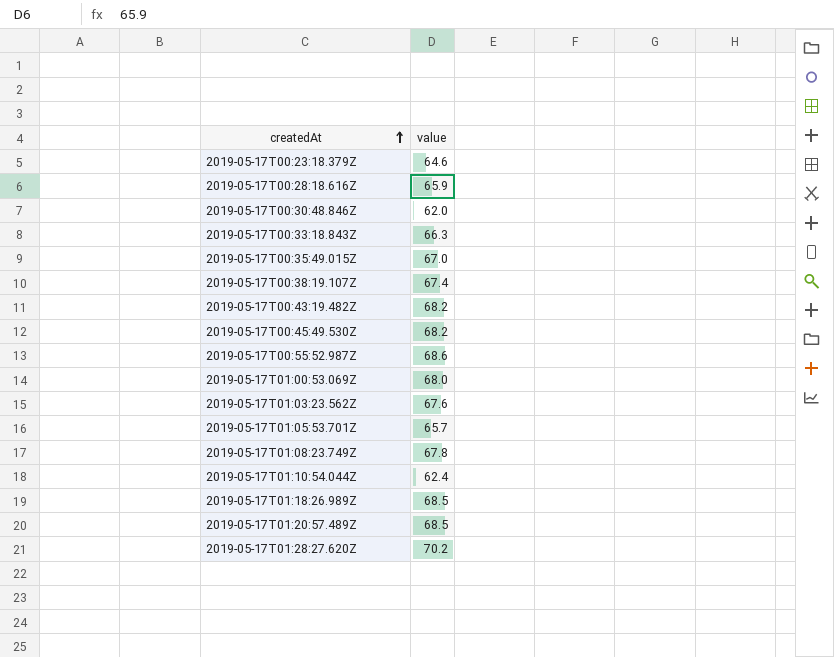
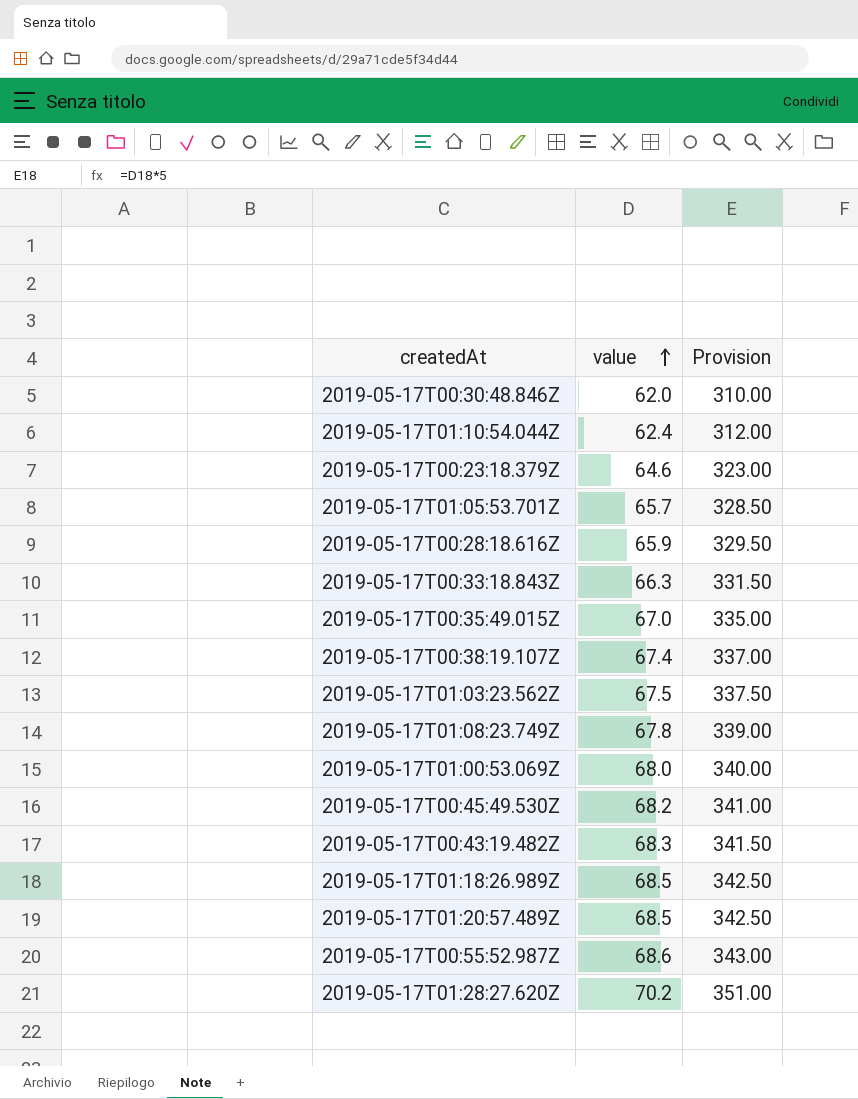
row order: createdAt ascending -> value ascending
column Provision | formula: none -> [value] * 5
2019-05-17T01:03:23.562Z | value: 67.6 -> 67.5
2019-05-17T00:43:19.482Z | value: 68.2 -> 68.3

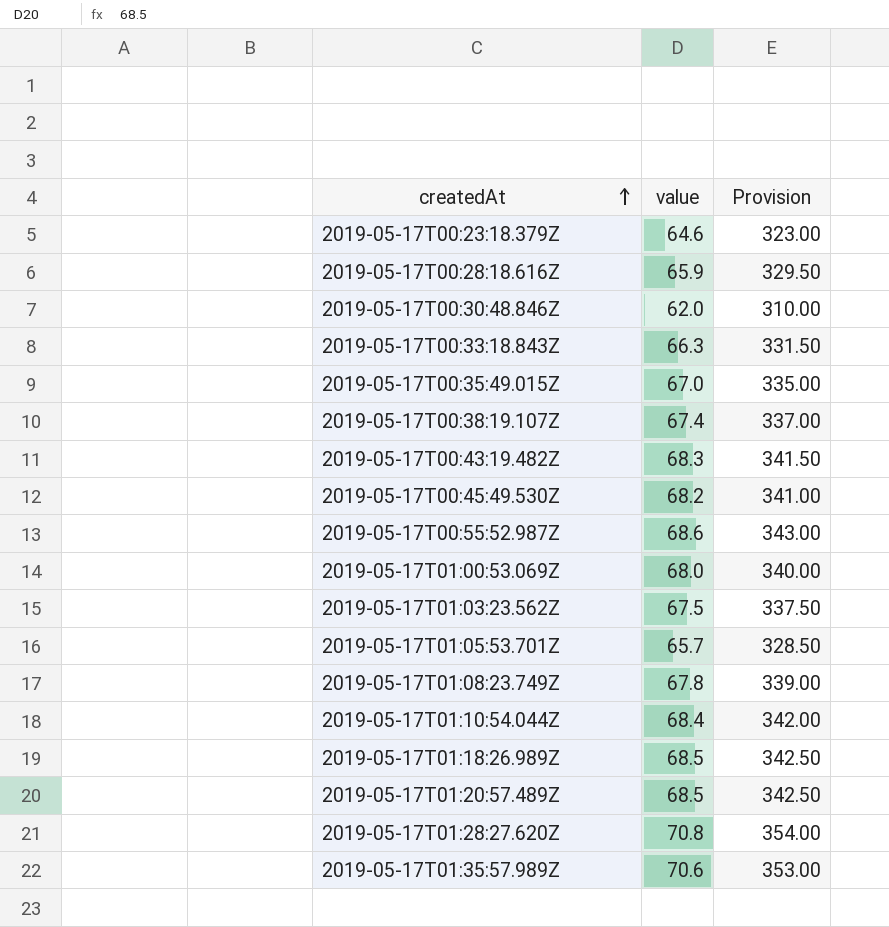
row order: value ascending -> createdAt ascending
2019-05-17T01:10:54.044Z | value: 62.4 -> 68.4
2019-05-17T01:10:54.044Z | Provision: 312.00 -> 342.00
2019-05-17T01:28:27.620Z | value: 70.2 -> 70.8
2019-05-17T01:28:27.620Z | Provision: 351.00 -> 354.00
row 2019-05-17T01:35:57.989Z: none -> 70.6 | 353.00

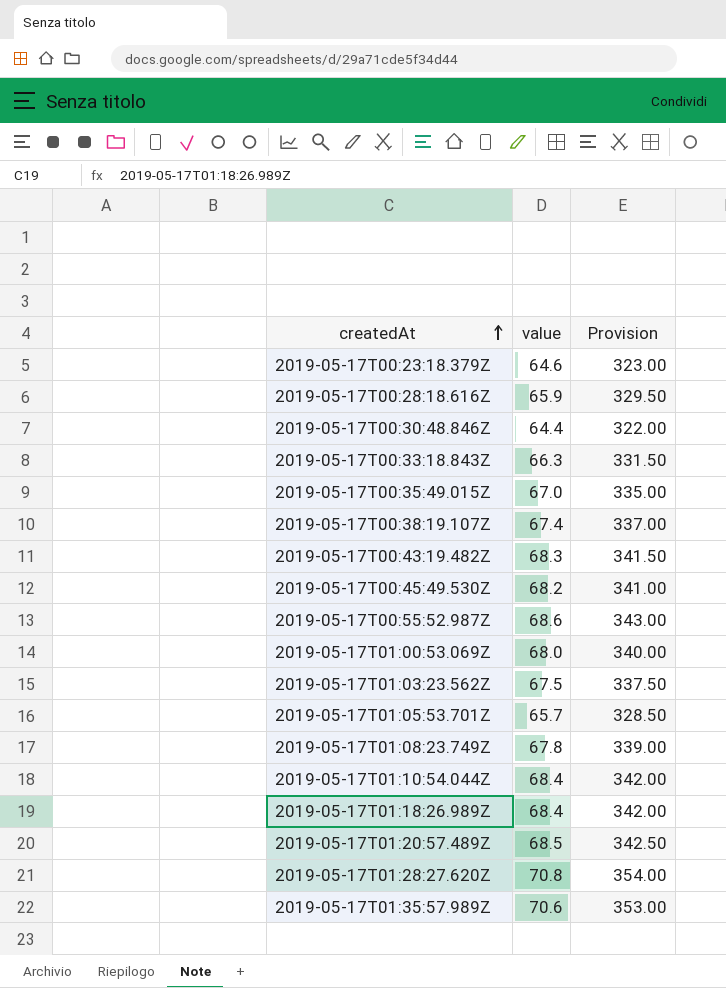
2019-05-17T00:30:48.846Z | value: 62.0 -> 64.4
2019-05-17T00:30:48.846Z | Provision: 310.00 -> 322.00
2019-05-17T01:18:26.989Z | value: 68.5 -> 68.4
2019-05-17T01:18:26.989Z | Provision: 342.50 -> 342.00

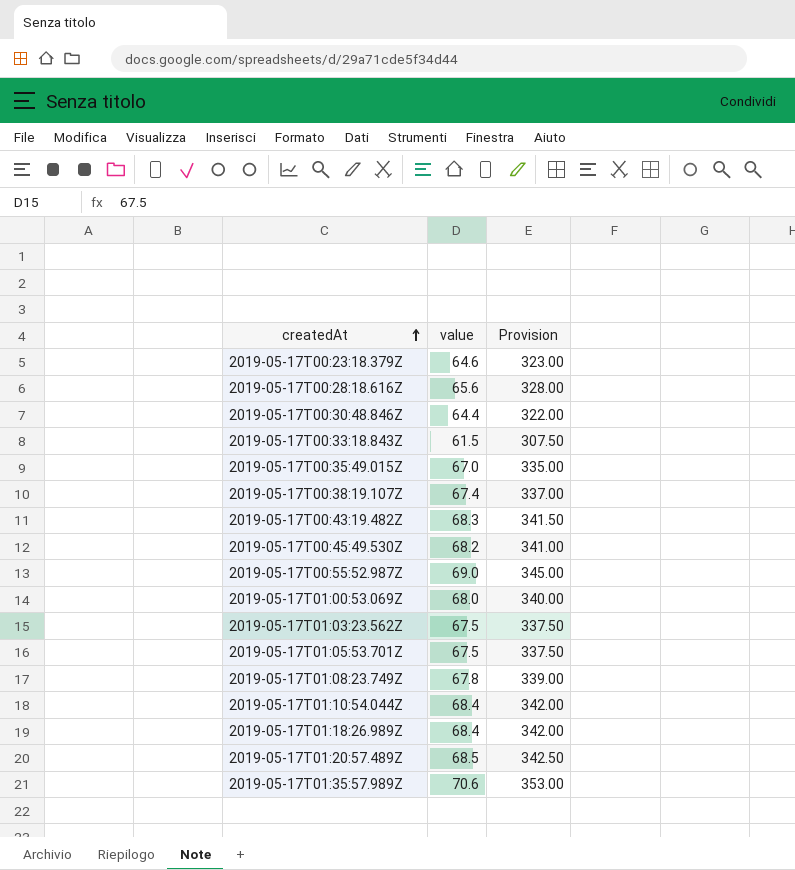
row 2019-05-17T01:28:27.620Z: 70.8 | 354.00 -> none
2019-05-17T00:28:18.616Z | value: 65.9 -> 65.6
2019-05-17T00:28:18.616Z | Provision: 329.50 -> 328.00
2019-05-17T00:33:18.843Z | value: 66.3 -> 61.5
2019-05-17T00:33:18.843Z | Provision: 331.50 -> 307.50
2019-05-17T00:55:52.987Z | value: 68.6 -> 69.0
2019-05-17T00:55:52.987Z | Provision: 343.00 -> 345.00
2019-05-17T01:05:53.701Z | value: 65.7 -> 67.5
2019-05-17T01:05:53.701Z | Provision: 328.50 -> 337.50

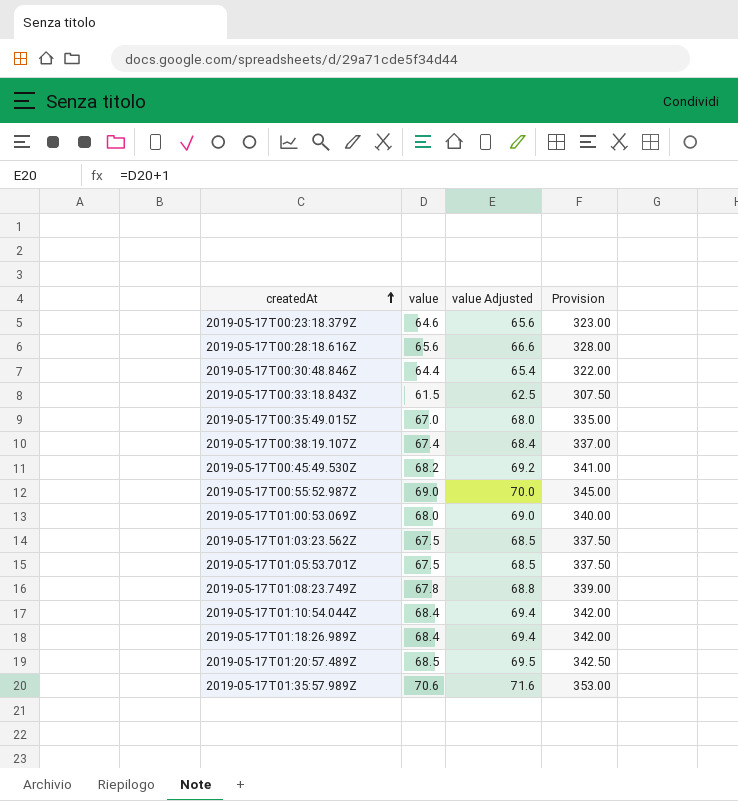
column value Adjusted | formula: none -> [value] + 1
row 2019-05-17T00:43:19.482Z: 68.3 | 341.50 -> none

